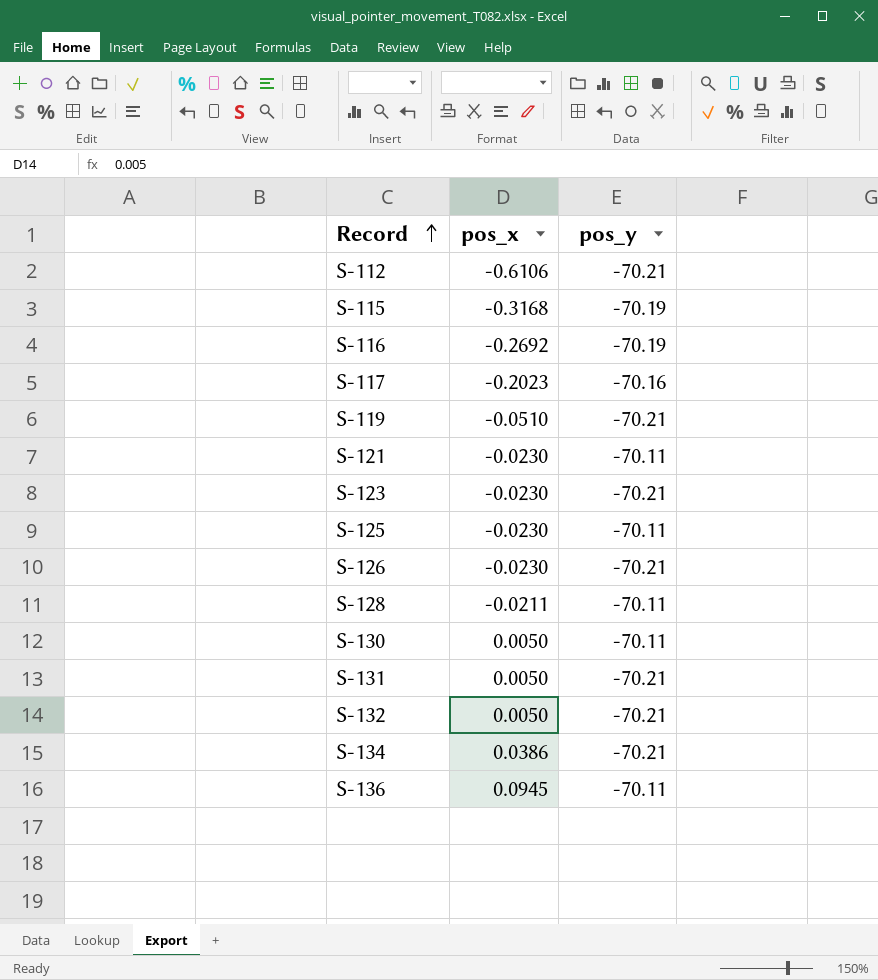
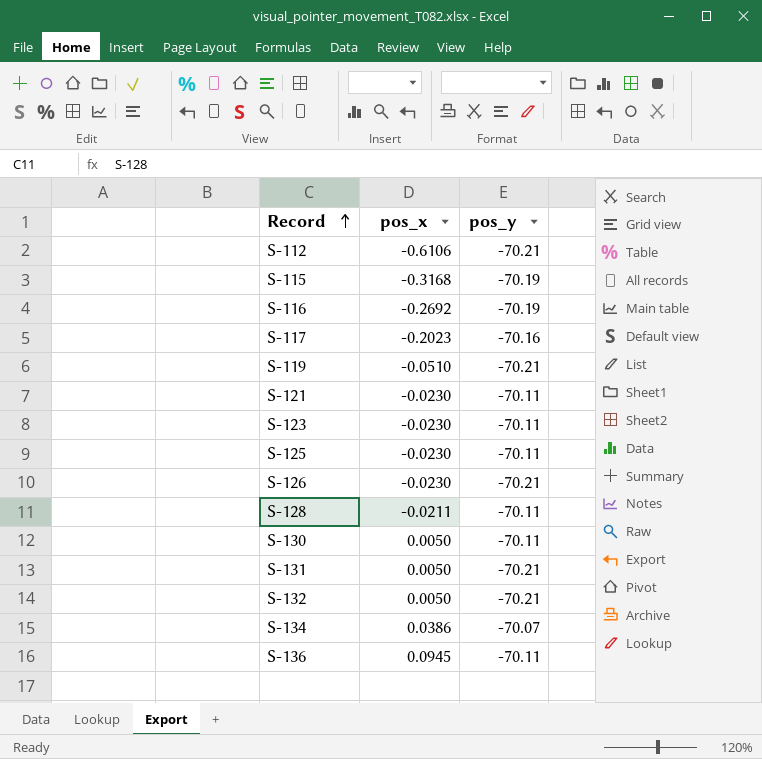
S-123 | pos_y: -70.21 -> -70.11
S-134 | pos_y: -70.21 -> -70.07

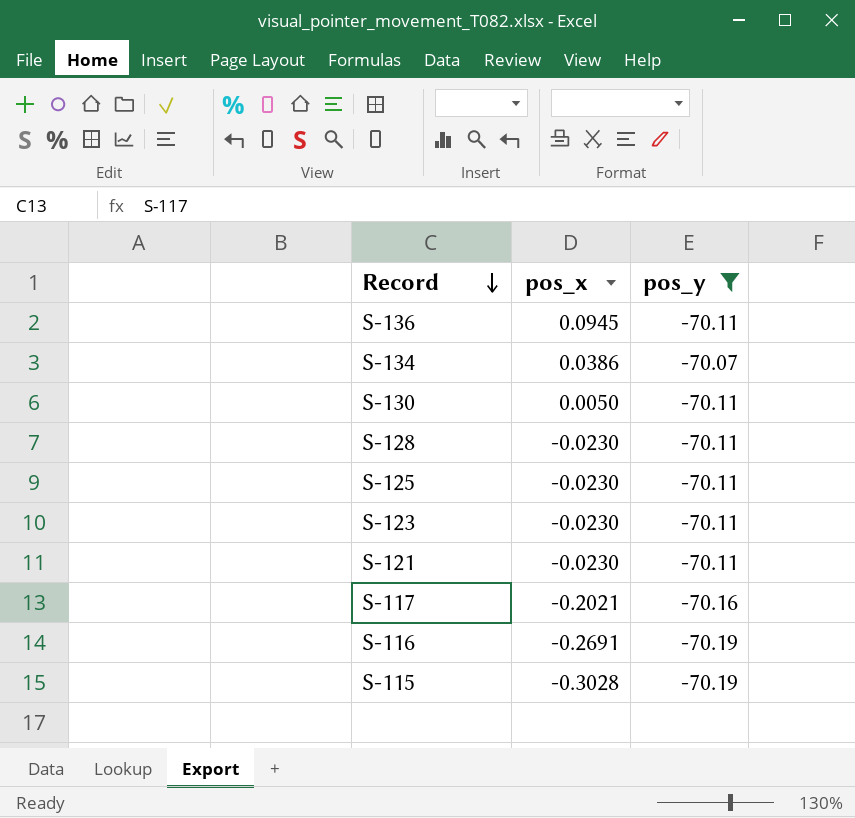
filter: none -> pos_y != -70.21
row order: Record ascending -> Record descending
S-128 | pos_x: -0.0211 -> -0.0230
S-117 | pos_x: -0.2023 -> -0.2021
S-116 | pos_x: -0.2692 -> -0.2691
S-115 | pos_x: -0.3168 -> -0.3028

